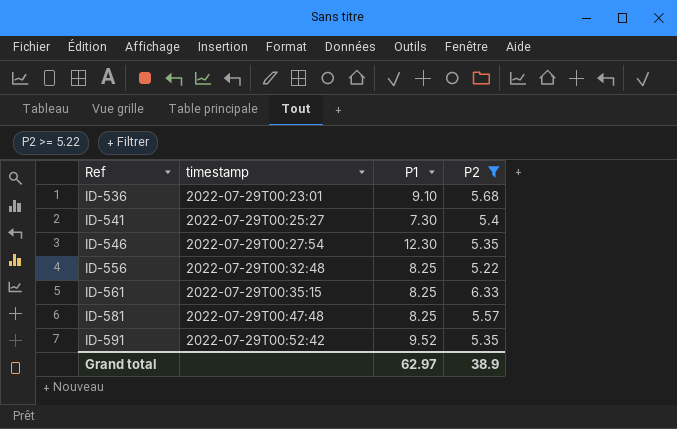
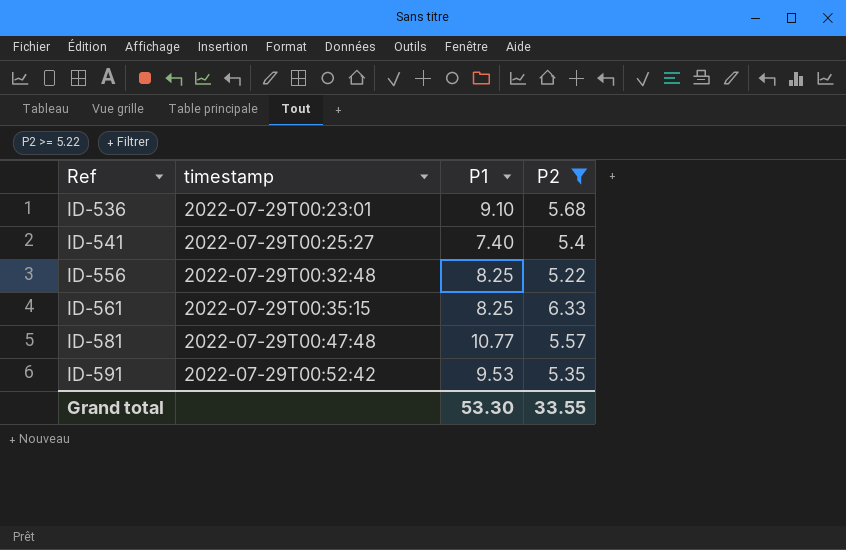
row ID-546: 2022-07-29T00:27:54 | 12.30 | 5.35 -> none
ID-541 | P1: 7.30 -> 7.40
ID-581 | P1: 8.25 -> 10.77
ID-591 | P1: 9.52 -> 9.53
Grand total | P1: 62.97 -> 53.30
Grand total | P2: 38.9 -> 33.55

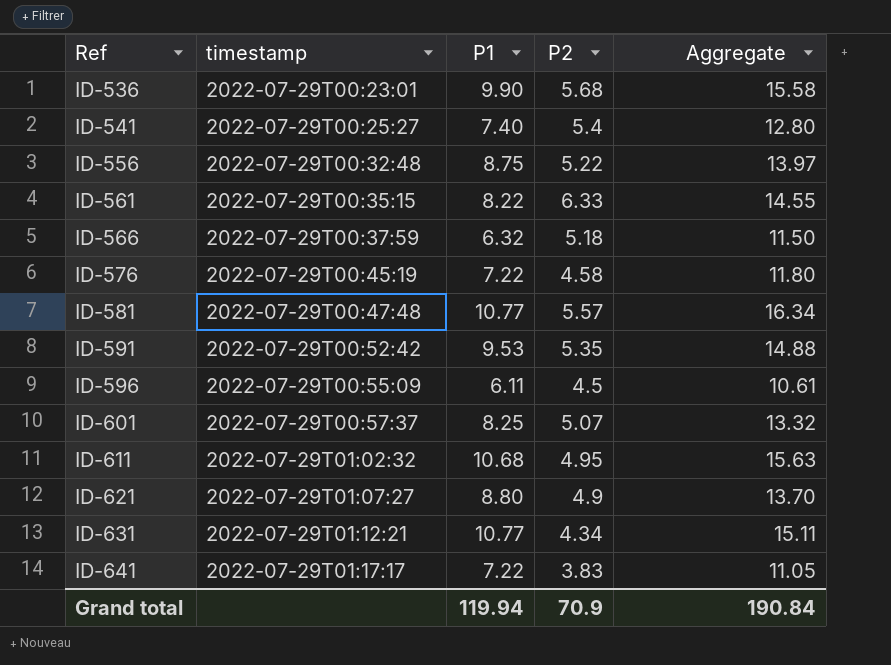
filter: P2 >= 5.22 -> none
column Aggregate | formula: none -> [P1] + [P2]
ID-536 | P1: 9.10 -> 9.90
ID-556 | P1: 8.25 -> 8.75
ID-561 | P1: 8.25 -> 8.22
Grand total | P1: 53.30 -> 119.94
Grand total | P2: 33.55 -> 70.9

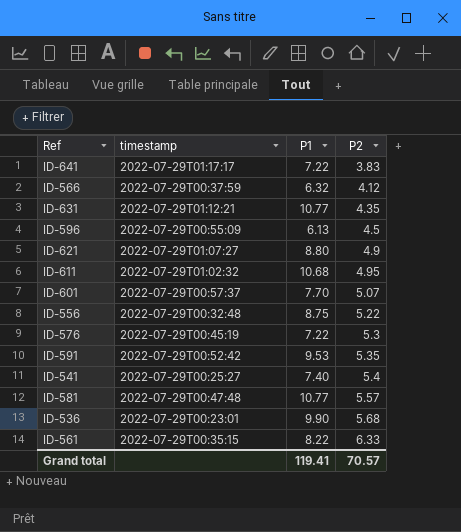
row order: Ref ascending -> P2 ascending
column Aggregate | formula: [P1] + [P2] -> none
ID-566 | P2: 5.18 -> 4.12
ID-631 | P2: 4.34 -> 4.35
ID-596 | P1: 6.11 -> 6.13
ID-601 | P1: 8.25 -> 7.70
ID-576 | P2: 4.58 -> 5.3
Grand total | P1: 119.94 -> 119.41
Grand total | P2: 70.9 -> 70.57

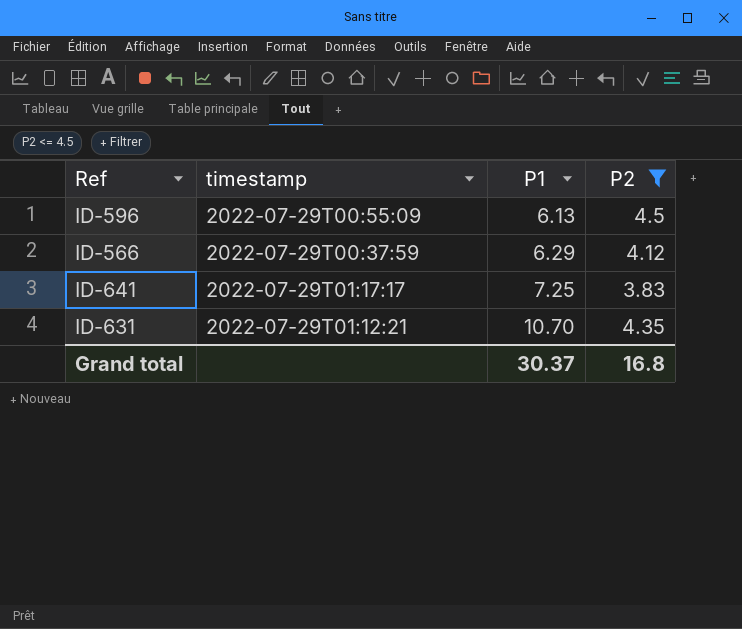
filter: none -> P2 <= 4.5
row order: P2 ascending -> P1 ascending
ID-566 | P1: 6.32 -> 6.29
ID-641 | P1: 7.22 -> 7.25
ID-631 | P1: 10.77 -> 10.70
Grand total | P1: 119.41 -> 30.37
Grand total | P2: 70.57 -> 16.8

